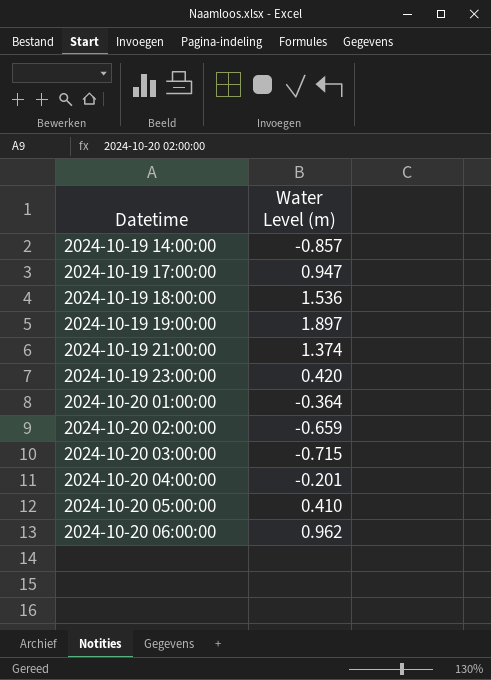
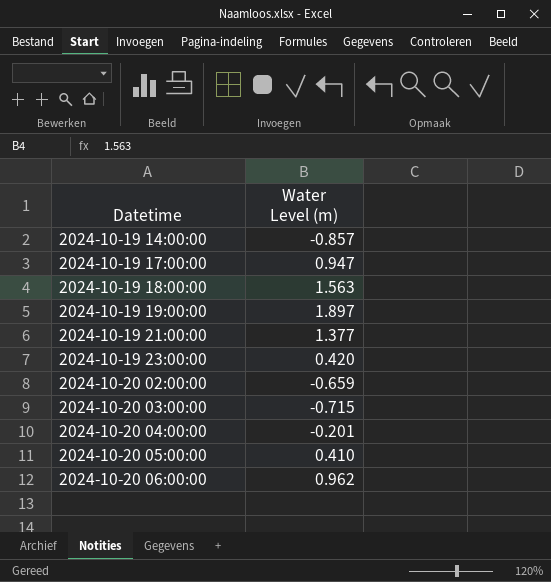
row 2024-10-20 01:00:00: -0.364 -> none
2024-10-19 18:00:00 | Water Level (m): 1.536 -> 1.563
2024-10-19 21:00:00 | Water Level (m): 1.374 -> 1.377

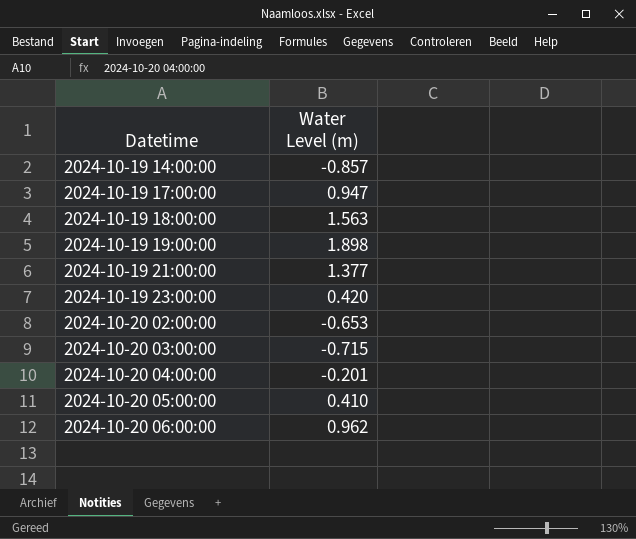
2024-10-19 19:00:00 | Water Level (m): 1.897 -> 1.898
2024-10-20 02:00:00 | Water Level (m): -0.659 -> -0.653

